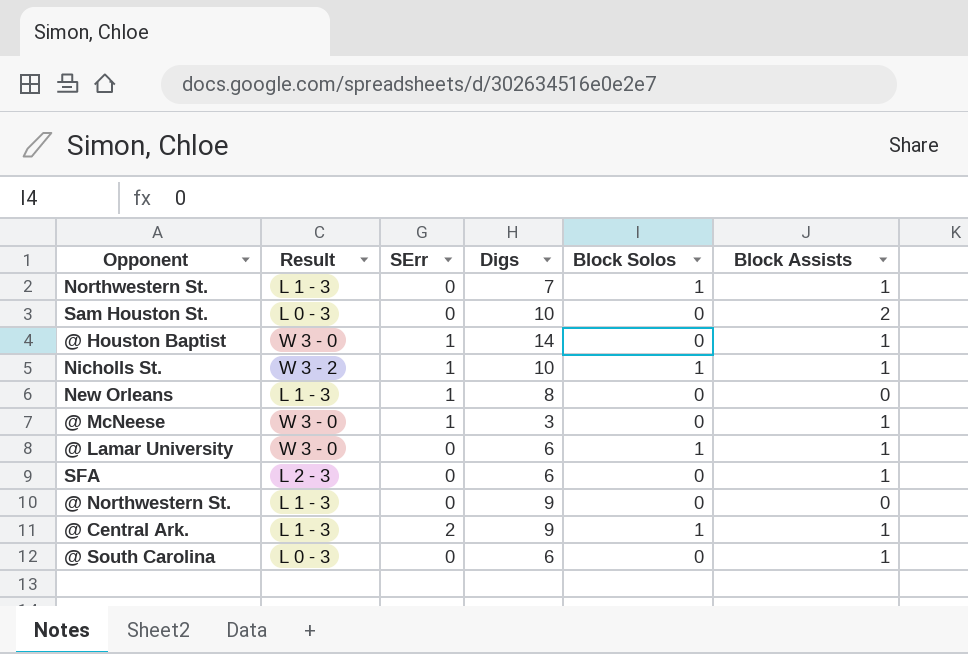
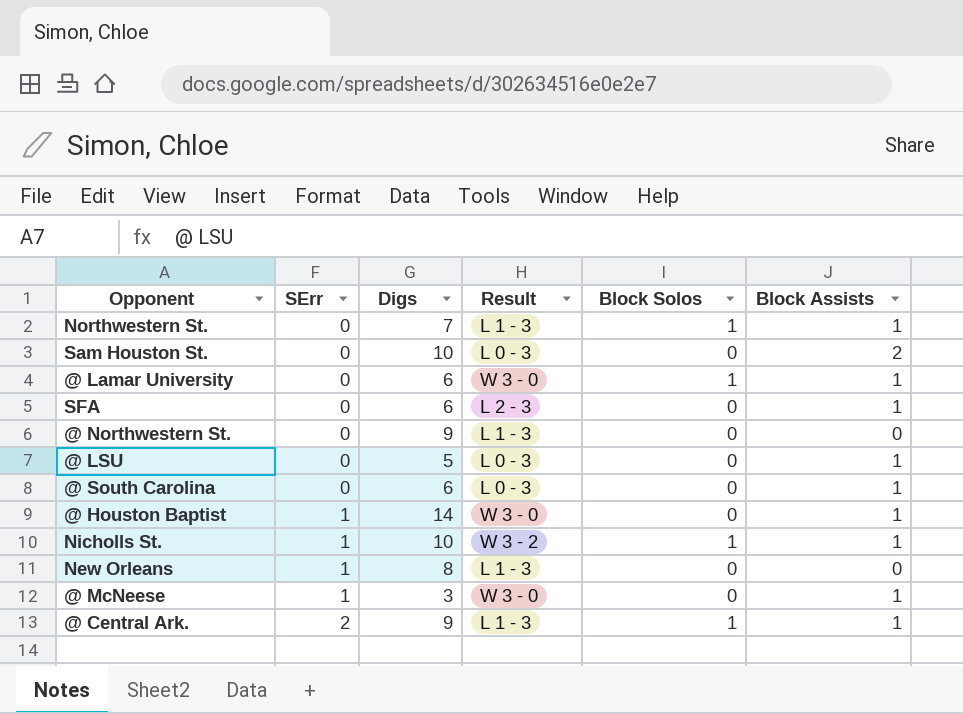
row order: none -> SErr ascending
column Result | position: 2 -> 4
row @ LSU: none -> 0 | 5 | L 0 - 3 | 0 | 1

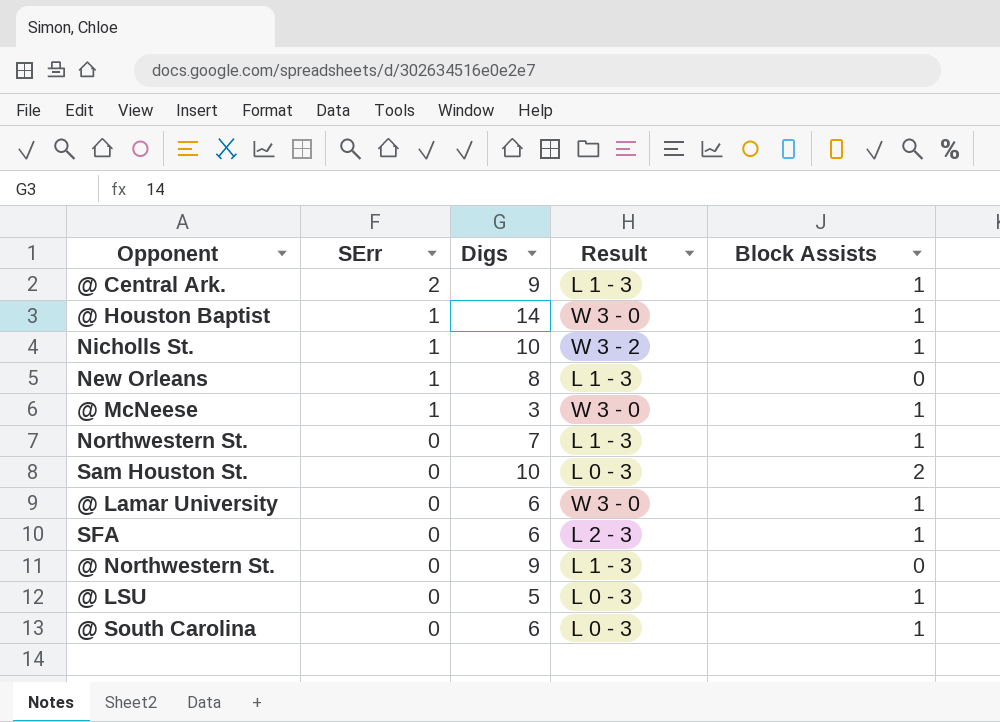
row order: SErr ascending -> SErr descending
column Block Solos | position: 5 -> none

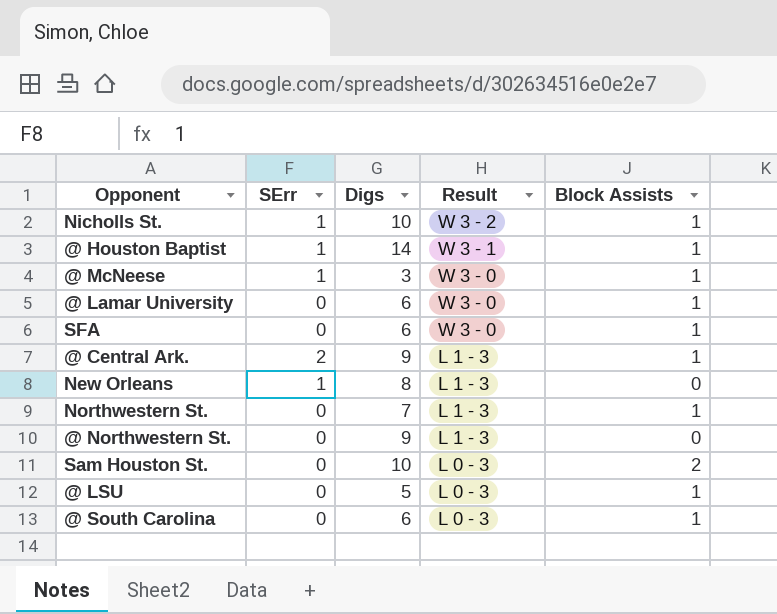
row order: SErr descending -> Result descending
@ Houston Baptist | Result: W 3 - 0 -> W 3 - 1
SFA | Result: L 2 - 3 -> W 3 - 0

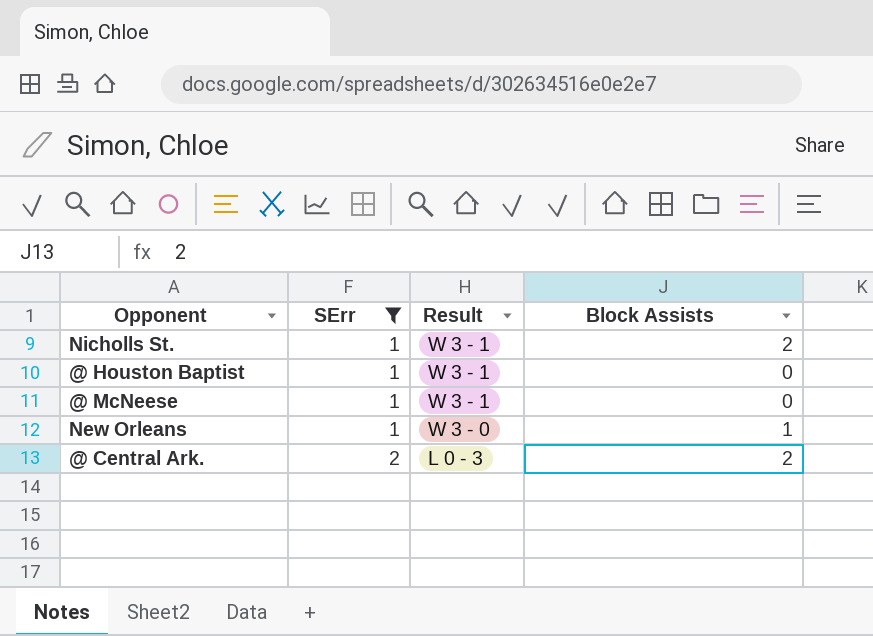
filter: none -> SErr != 0
row order: Result descending -> SErr ascending
column Digs | position: 3 -> none
Nicholls St. | Result: W 3 - 2 -> W 3 - 1
Nicholls St. | Block Assists: 1 -> 2
@ Houston Baptist | Block Assists: 1 -> 0
@ McNeese | Result: W 3 - 0 -> W 3 - 1
@ McNeese | Block Assists: 1 -> 0
New Orleans | Result: L 1 - 3 -> W 3 - 0
New Orleans | Block Assists: 0 -> 1
@ Central Ark. | Result: L 1 - 3 -> L 0 - 3
@ Central Ark. | Block Assists: 1 -> 2

